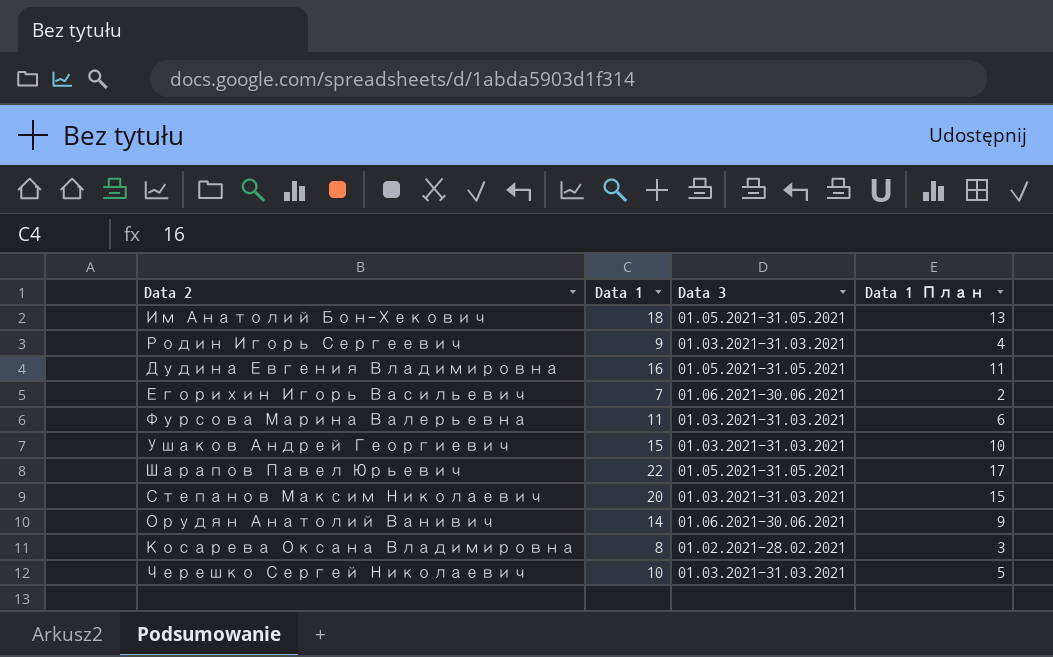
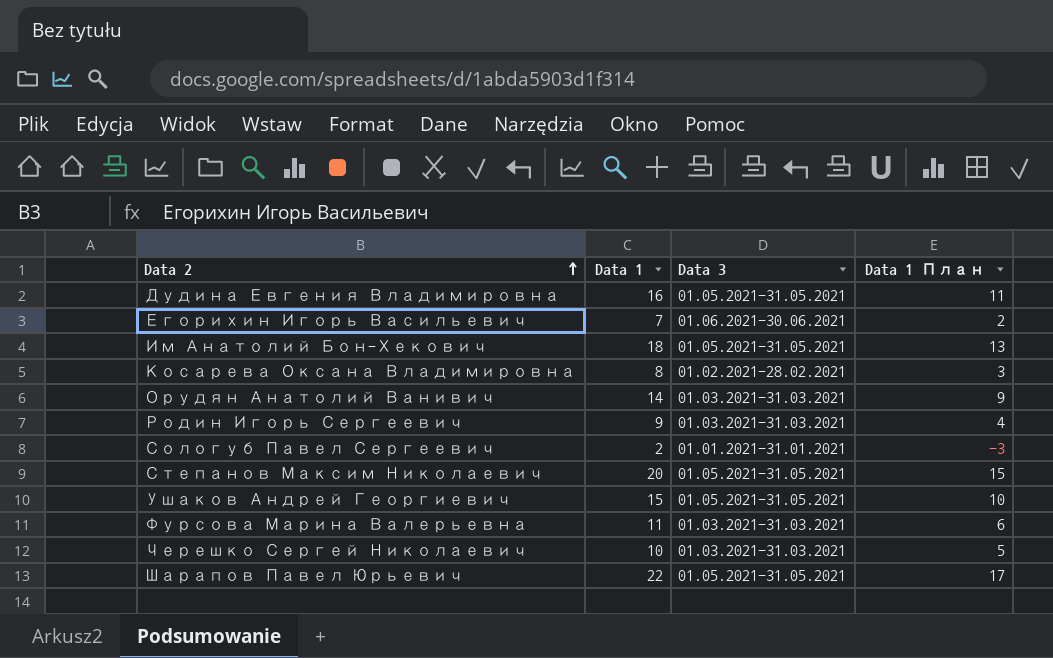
row order: none -> Data 2 ascending
Орудян Анатолий Ванивич | Data 3: 01.06.2021-30.06.2021 -> 01.03.2021-31.03.2021
row Сологуб Павел Сергеевич: none -> 2 | 01.01.2021-31.01.2021 | -3
Степанов Максим Николаевич | Data 3: 01.03.2021-31.03.2021 -> 01.05.2021-31.05.2021
Ушаков Андрей Георгиевич | Data 3: 01.03.2021-31.03.2021 -> 01.05.2021-31.05.2021

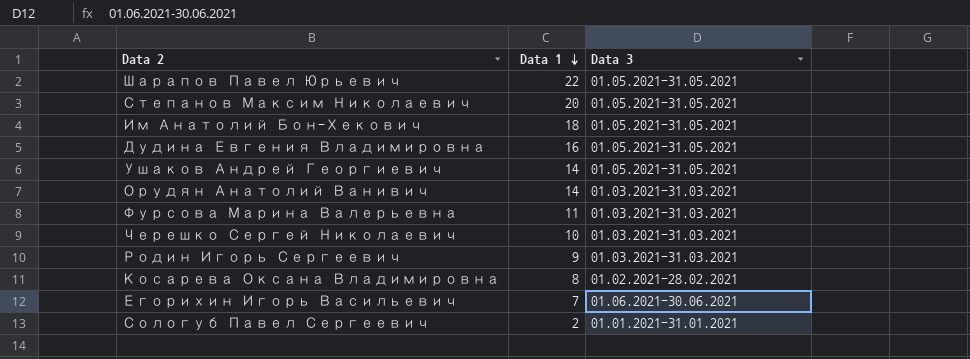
row order: Data 2 ascending -> Data 1 descending
column Data 1 План | formula: [Data 1] - 5 -> none
Ушаков Андрей Георгиевич | Data 1: 15 -> 14

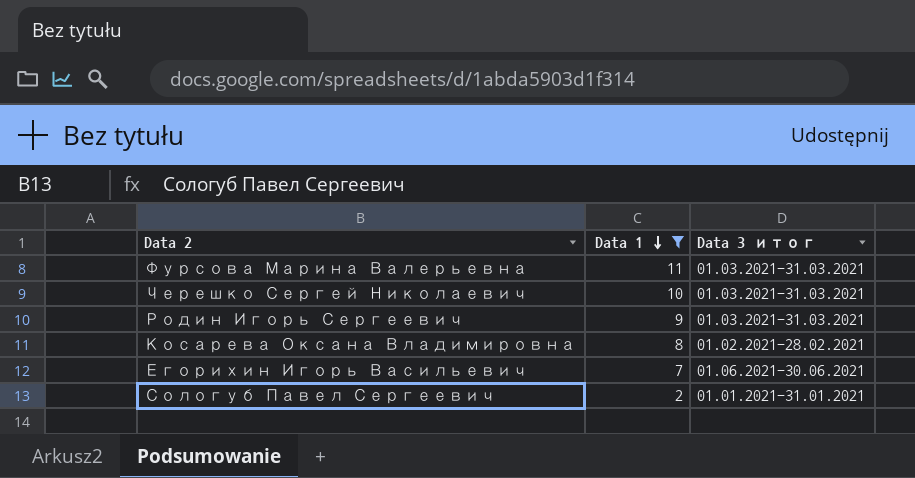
filter: none -> Data 1 <= 11
column name: Data 3 -> Data 3 итог

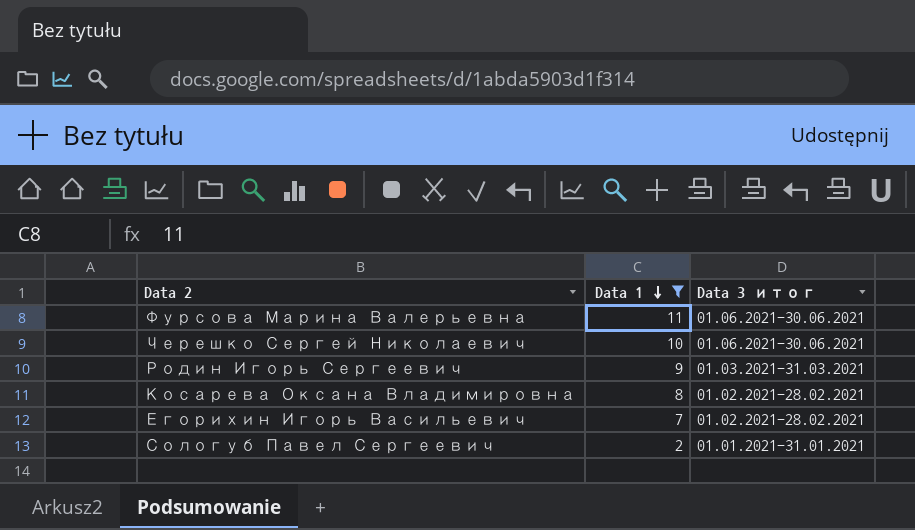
Фурсова Марина Валерьевна | Data 3 итог: 01.03.2021-31.03.2021 -> 01.06.2021-30.06.2021
Черешко Сергей Николаевич | Data 3 итог: 01.03.2021-31.03.2021 -> 01.06.2021-30.06.2021
Егорихин Игорь Васильевич | Data 3 итог: 01.06.2021-30.06.2021 -> 01.02.2021-28.02.2021

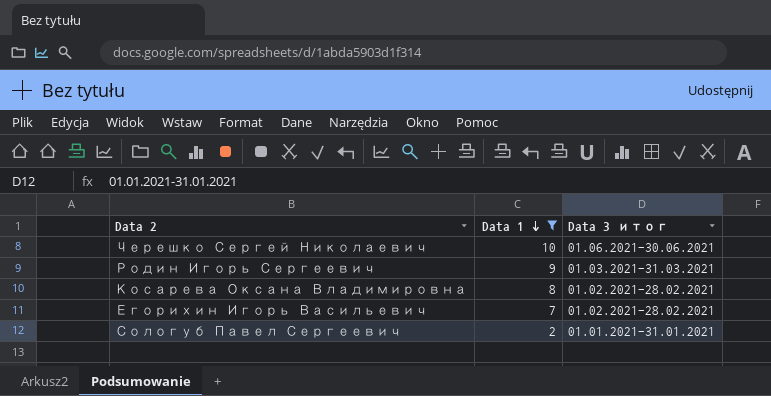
row Фурсова Марина Валерьевна: 11 | 01.06.2021-30.06.2021 -> none

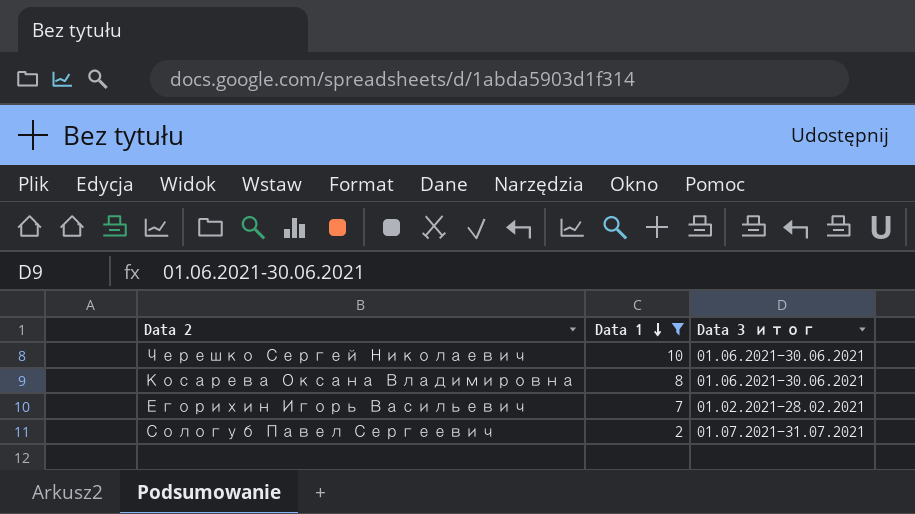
row Родин Игорь Сергеевич: 9 | 01.03.2021-31.03.2021 -> none
Косарева Оксана Владимировна | Data 3 итог: 01.02.2021-28.02.2021 -> 01.06.2021-30.06.2021
Сологуб Павел Сергеевич | Data 3 итог: 01.01.2021-31.01.2021 -> 01.07.2021-31.07.2021

